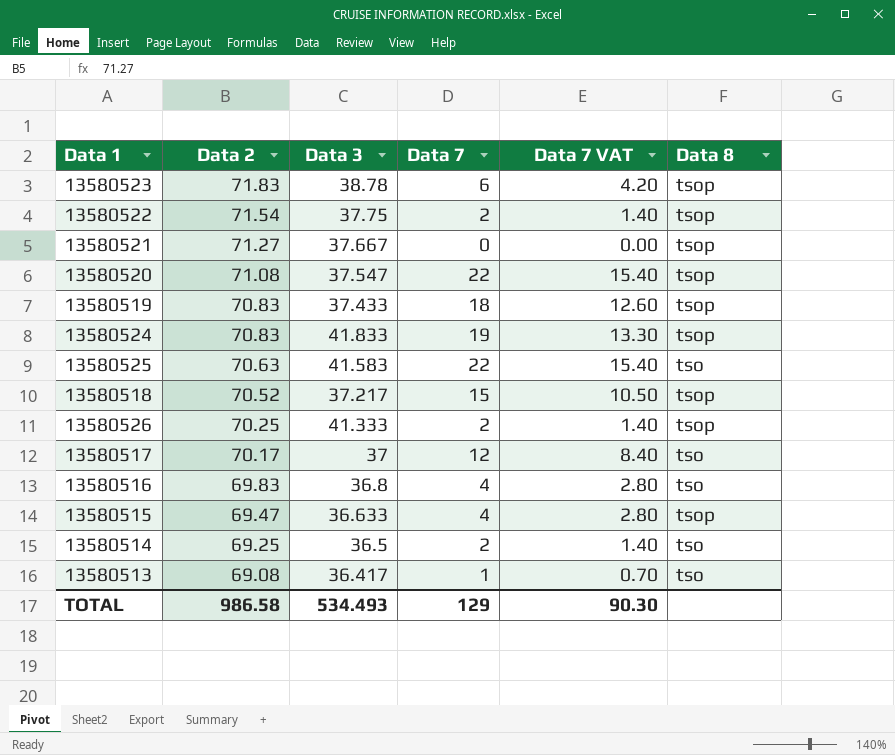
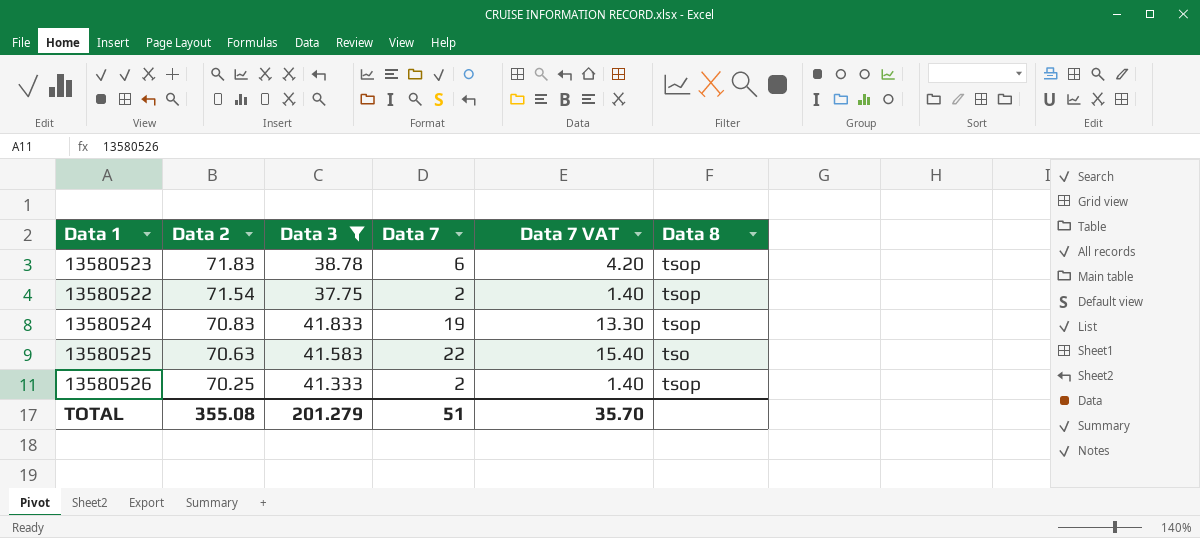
filter: none -> Data 3 >= 37.75
TOTAL | Data 2: 986.58 -> 355.08
TOTAL | Data 3: 534.493 -> 201.279
TOTAL | Data 7: 129 -> 51
TOTAL | Data 7 VAT: 90.30 -> 35.70

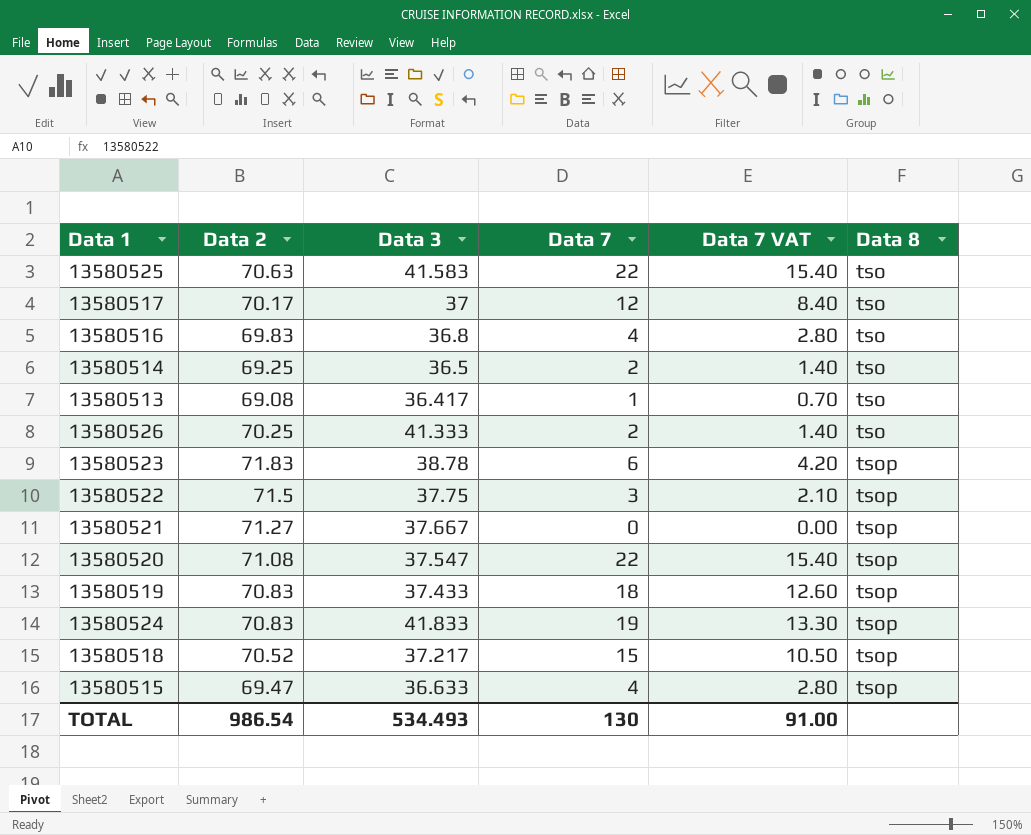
filter: Data 3 >= 37.75 -> none
row order: Data 2 descending -> Data 8 ascending
13580526 | Data 8: tsop -> tso
13580522 | Data 2: 71.54 -> 71.5
13580522 | Data 7: 2 -> 3
13580522 | Data 7 VAT: 1.40 -> 2.10
TOTAL | Data 2: 355.08 -> 986.54
TOTAL | Data 3: 201.279 -> 534.493
TOTAL | Data 7: 51 -> 130
TOTAL | Data 7 VAT: 35.70 -> 91.00

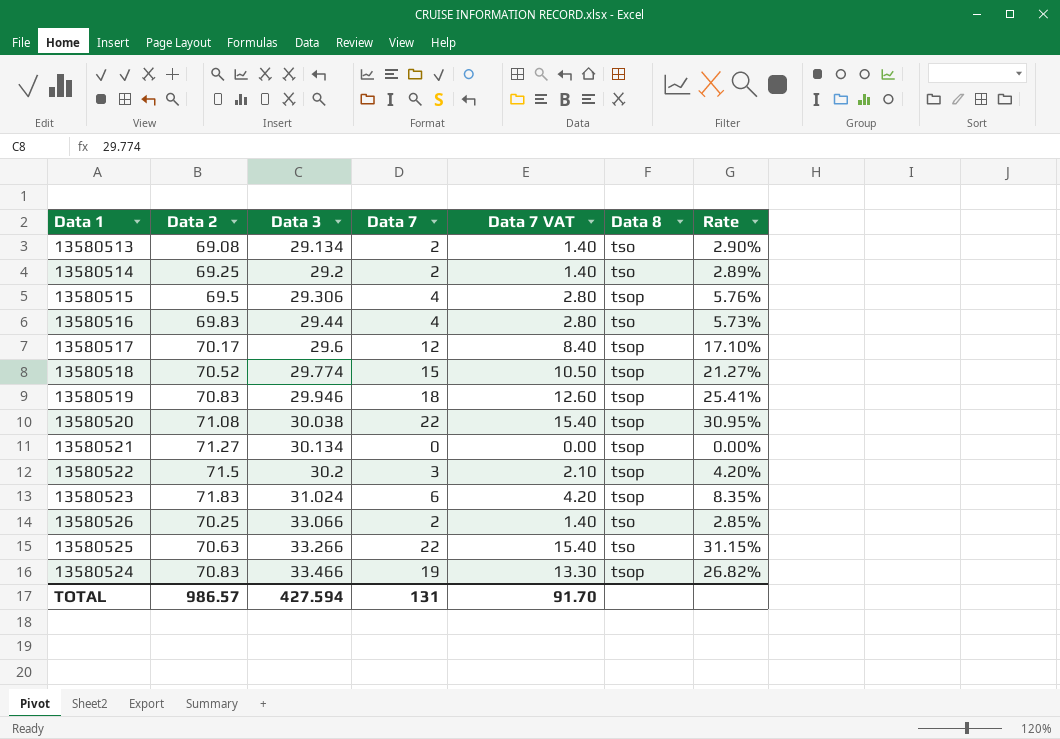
row order: Data 8 ascending -> Data 3 ascending
column Rate | formula: none -> [Data 7] / [Data 2]
13580513 | Data 3: 36.417 -> 29.134
13580513 | Data 7: 1 -> 2
13580513 | Data 7 VAT: 0.70 -> 1.40
13580514 | Data 3: 36.5 -> 29.2
13580515 | Data 2: 69.47 -> 69.5
13580515 | Data 3: 36.633 -> 29.306
13580516 | Data 3: 36.8 -> 29.44
13580517 | Data 3: 37 -> 29.6
13580517 | Data 8: tso -> tsop
13580518 | Data 3: 37.217 -> 29.774
13580519 | Data 3: 37.433 -> 29.946
13580520 | Data 3: 37.547 -> 30.038
13580521 | Data 3: 37.667 -> 30.134
13580522 | Data 3: 37.75 -> 30.2
13580523 | Data 3: 38.78 -> 31.024
13580526 | Data 3: 41.333 -> 33.066
13580525 | Data 3: 41.583 -> 33.266
13580524 | Data 3: 41.833 -> 33.466
TOTAL | Data 2: 986.54 -> 986.57
TOTAL | Data 3: 534.493 -> 427.594
TOTAL | Data 7: 130 -> 131
TOTAL | Data 7 VAT: 91.00 -> 91.70

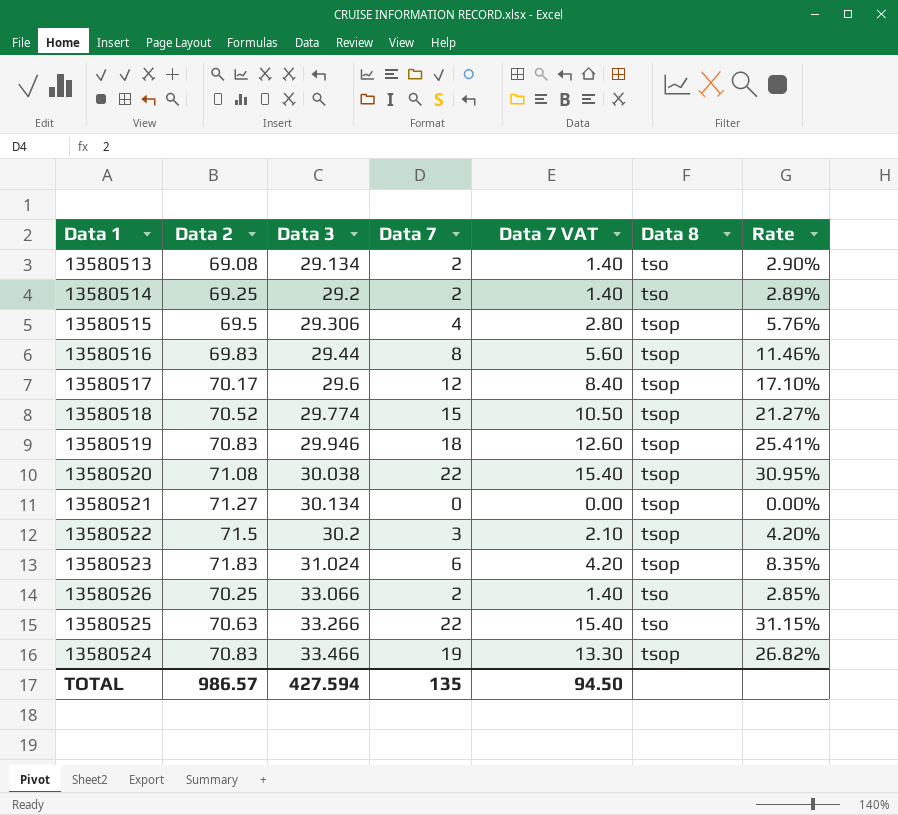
13580516 | Data 7: 4 -> 8
13580516 | Data 7 VAT: 2.80 -> 5.60
13580516 | Data 8: tso -> tsop
13580516 | Rate: 5.73% -> 11.46%
TOTAL | Data 7: 131 -> 135
TOTAL | Data 7 VAT: 91.70 -> 94.50

